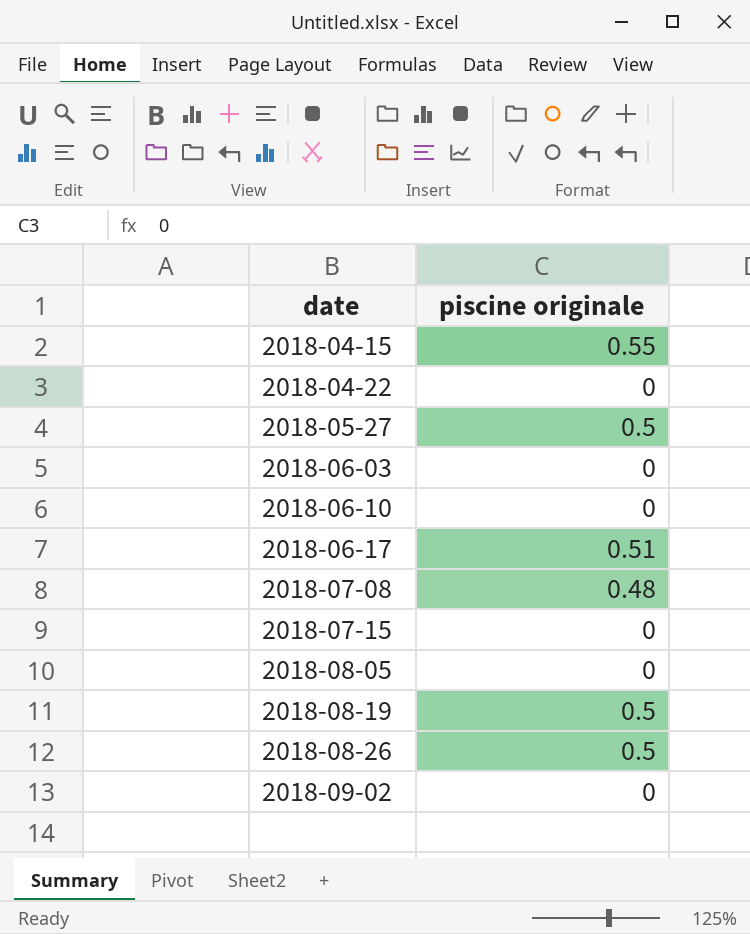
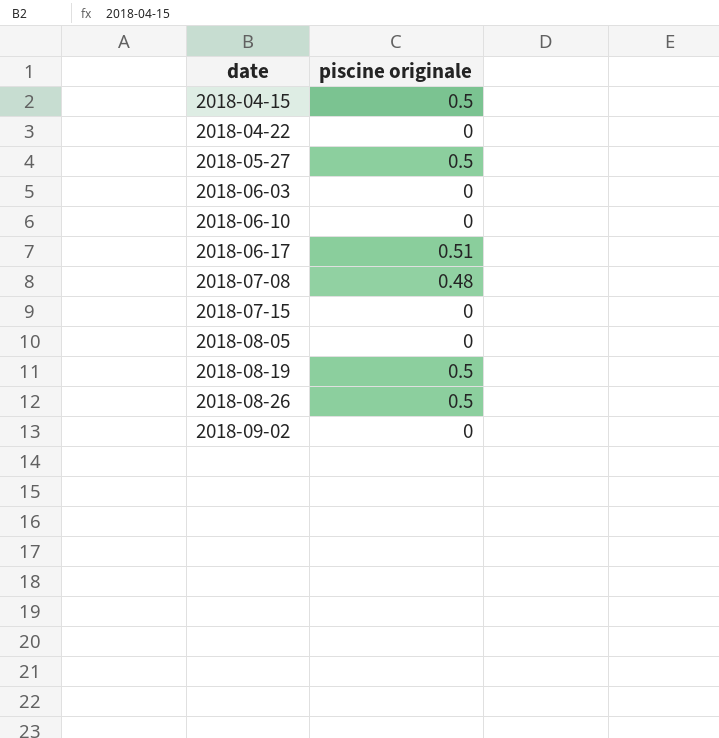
2018-04-15 | piscine originale: 0.55 -> 0.5

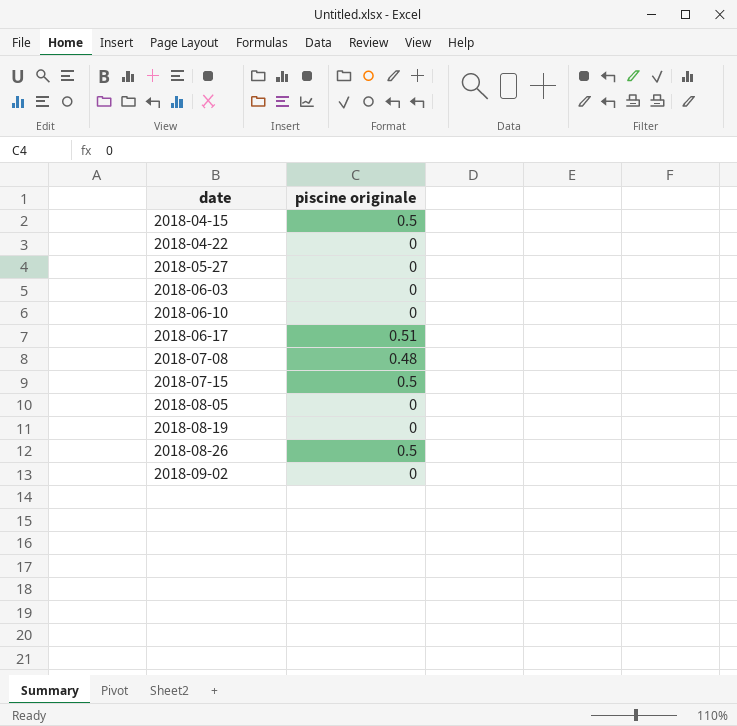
2018-05-27 | piscine originale: 0.5 -> 0
2018-07-15 | piscine originale: 0 -> 0.5
2018-08-19 | piscine originale: 0.5 -> 0

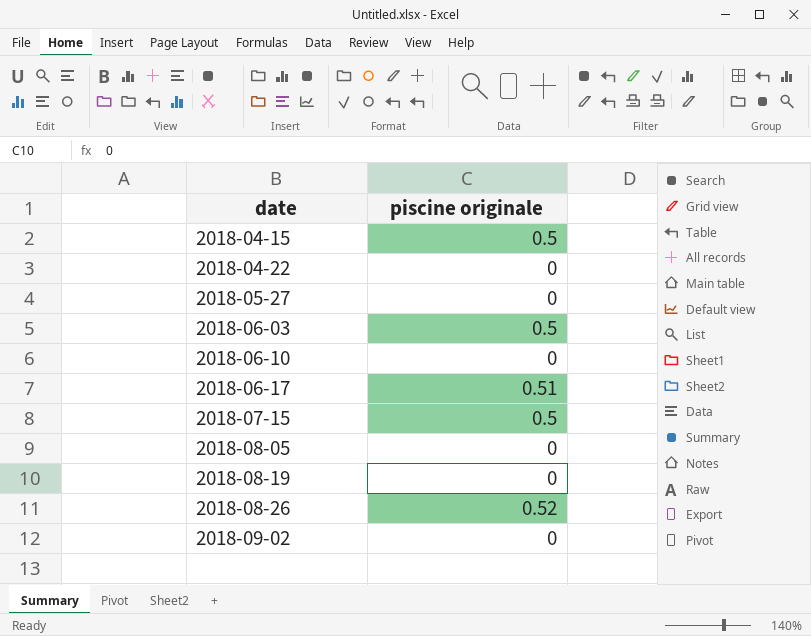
row 2018-07-08: 0.48 -> none
2018-06-03 | piscine originale: 0 -> 0.5
2018-08-26 | piscine originale: 0.5 -> 0.52

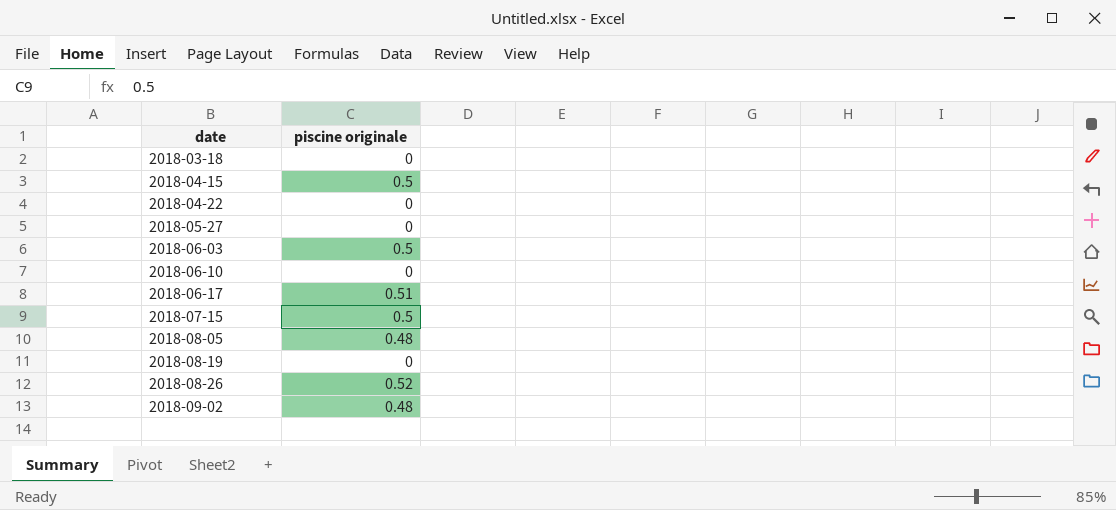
row 2018-03-18: none -> 0
2018-08-05 | piscine originale: 0 -> 0.48
2018-09-02 | piscine originale: 0 -> 0.48

